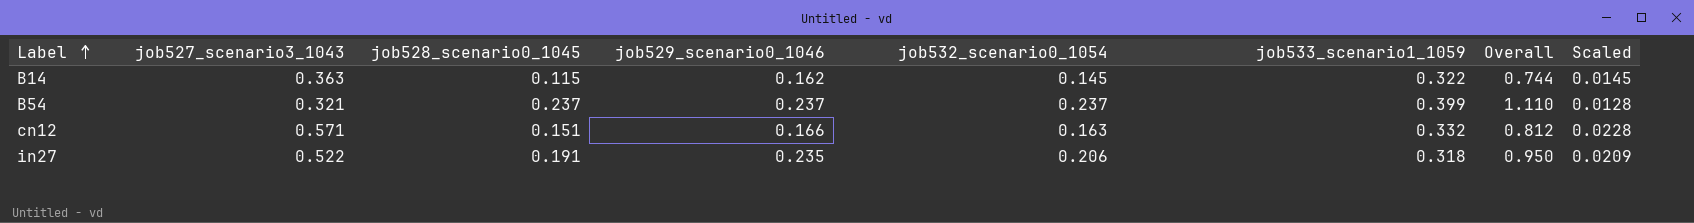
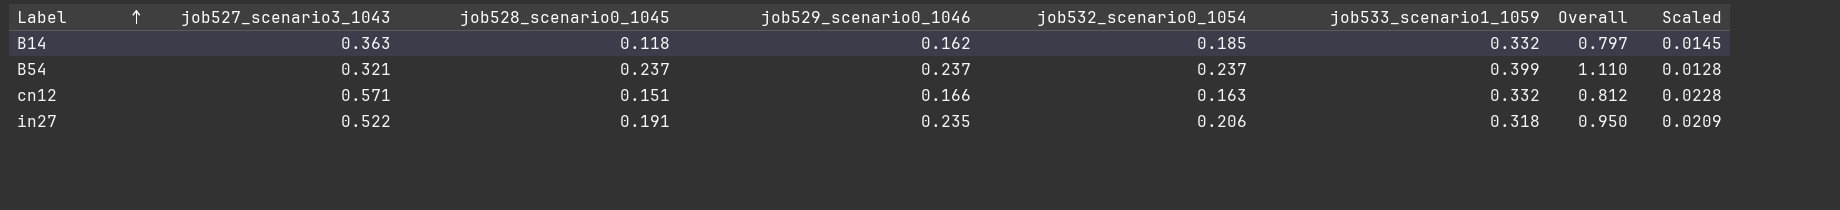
B14 | job528_scenario0_1045: 0.115 -> 0.118
B14 | job532_scenario0_1054: 0.145 -> 0.185
B14 | job533_scenario1_1059: 0.322 -> 0.332
B14 | Overall: 0.744 -> 0.797

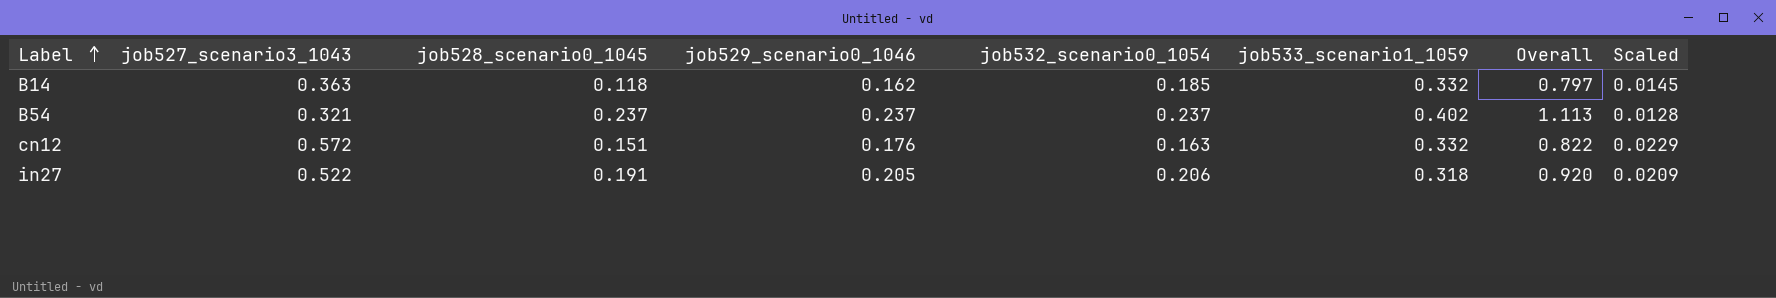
B54 | job533_scenario1_1059: 0.399 -> 0.402
B54 | Overall: 1.110 -> 1.113
cn12 | job527_scenario3_1043: 0.571 -> 0.572
cn12 | job529_scenario0_1046: 0.166 -> 0.176
cn12 | Overall: 0.812 -> 0.822
cn12 | Scaled: 0.0228 -> 0.0229
in27 | job529_scenario0_1046: 0.235 -> 0.205
in27 | Overall: 0.950 -> 0.920

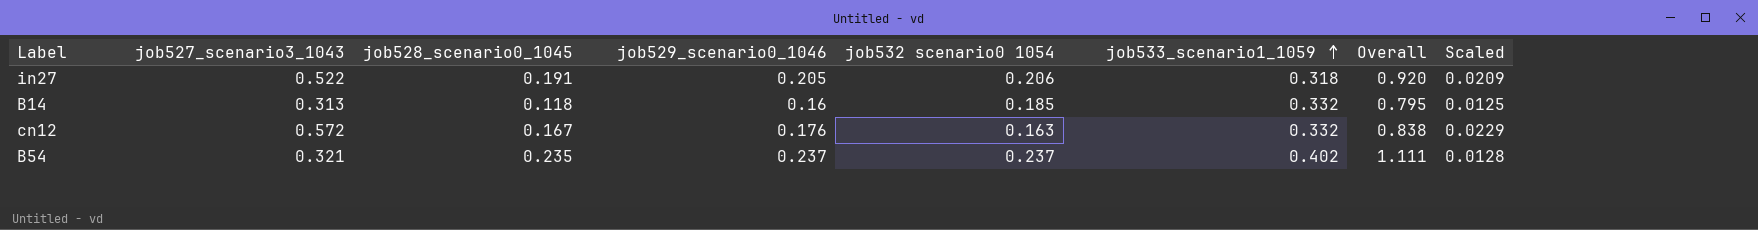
row order: Label ascending -> job533_scenario1_1059 ascending
column name: job532_scenario0_1054 -> job532 scenario0 1054
B14 | job527_scenario3_1043: 0.363 -> 0.313
B14 | job529_scenario0_1046: 0.162 -> 0.16
B14 | Overall: 0.797 -> 0.795
B14 | Scaled: 0.0145 -> 0.0125
cn12 | job528_scenario0_1045: 0.151 -> 0.167
cn12 | Overall: 0.822 -> 0.838
B54 | job528_scenario0_1045: 0.237 -> 0.235
B54 | Overall: 1.113 -> 1.111

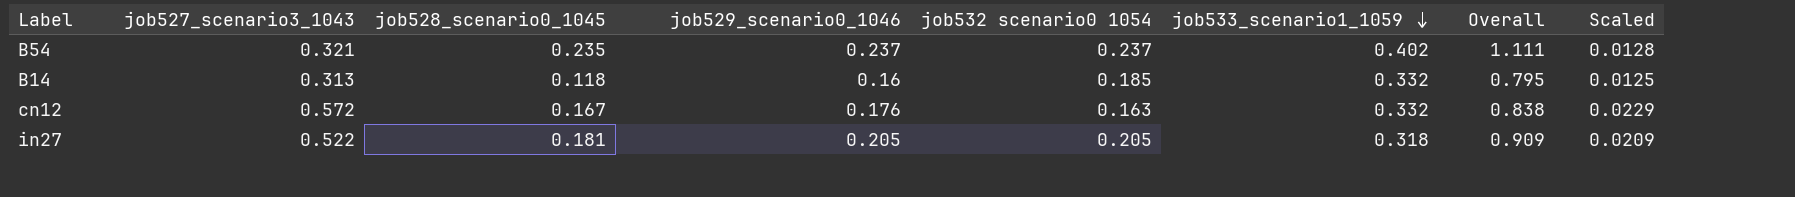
row order: job533_scenario1_1059 ascending -> job533_scenario1_1059 descending
in27 | job528_scenario0_1045: 0.191 -> 0.181
in27 | job532 scenario0 1054: 0.206 -> 0.205
in27 | Overall: 0.920 -> 0.909

